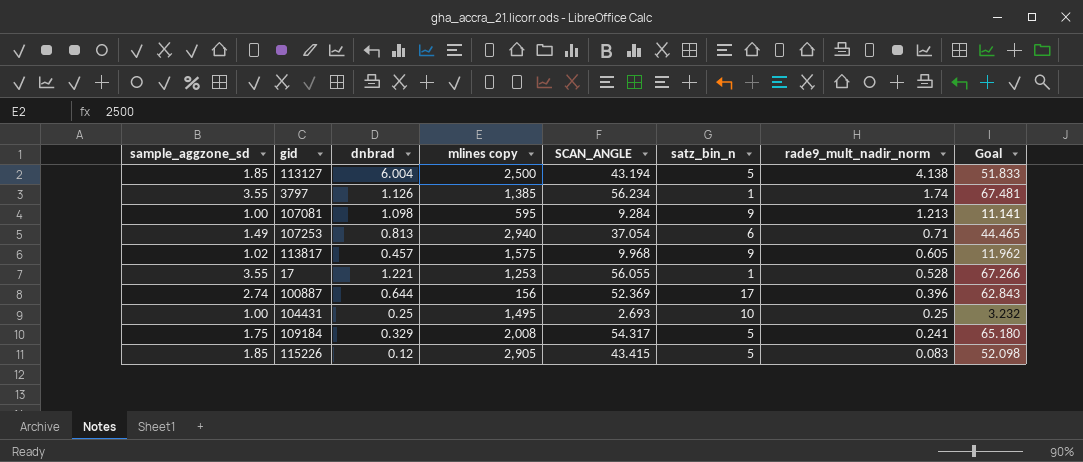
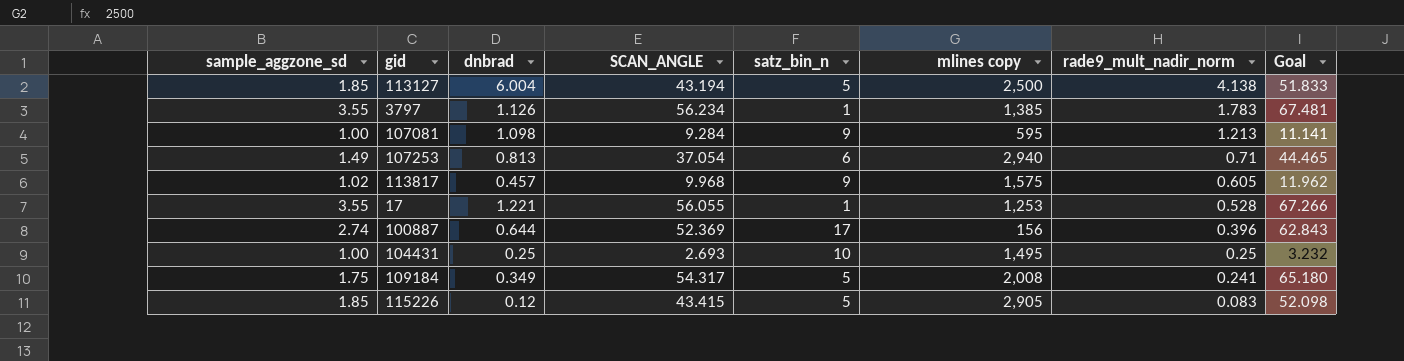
column mlines copy | position: 4 -> 6
3797 | rade9_mult_nadir_norm: 1.74 -> 1.783
109184 | dnbrad: 0.329 -> 0.349

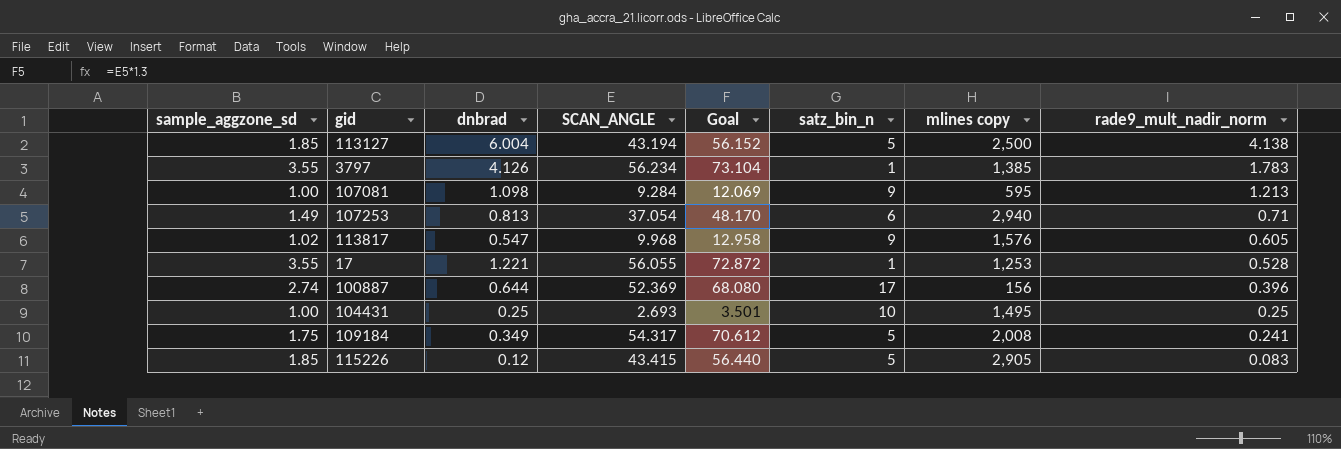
column Goal | formula: [SCAN_ANGLE] * 1.2 -> [SCAN_ANGLE] * 1.3
column Goal | position: 8 -> 5
3797 | dnbrad: 1.126 -> 4.126
113817 | dnbrad: 0.457 -> 0.547
113817 | mlines copy: 1,575 -> 1,576

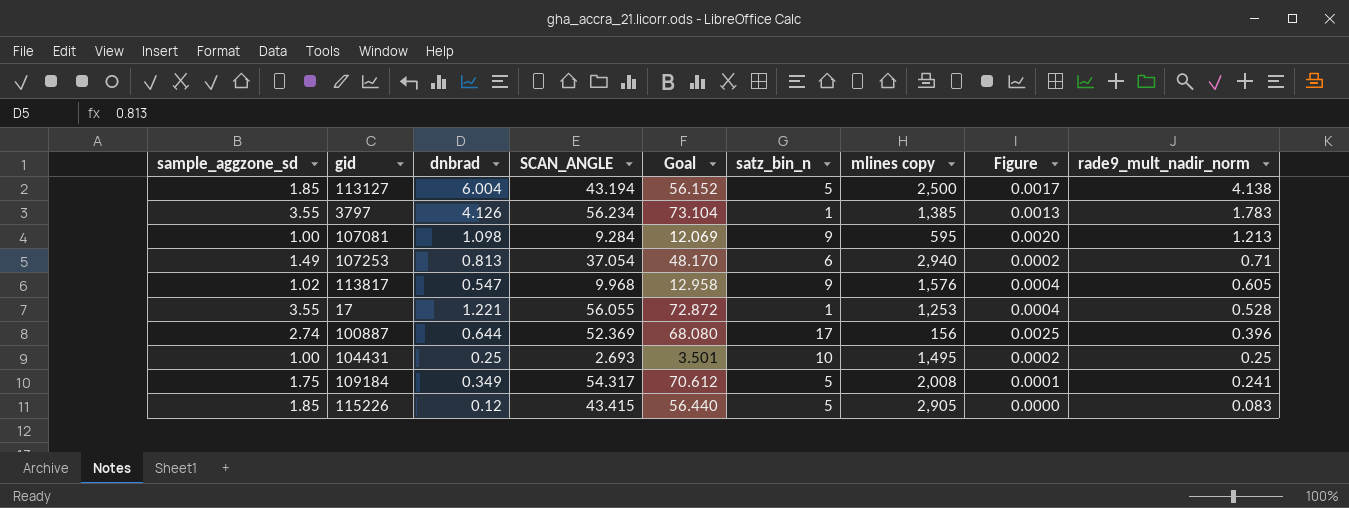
column Figure | formula: none -> [rade9_mult_nadir_norm] / [mlines copy]

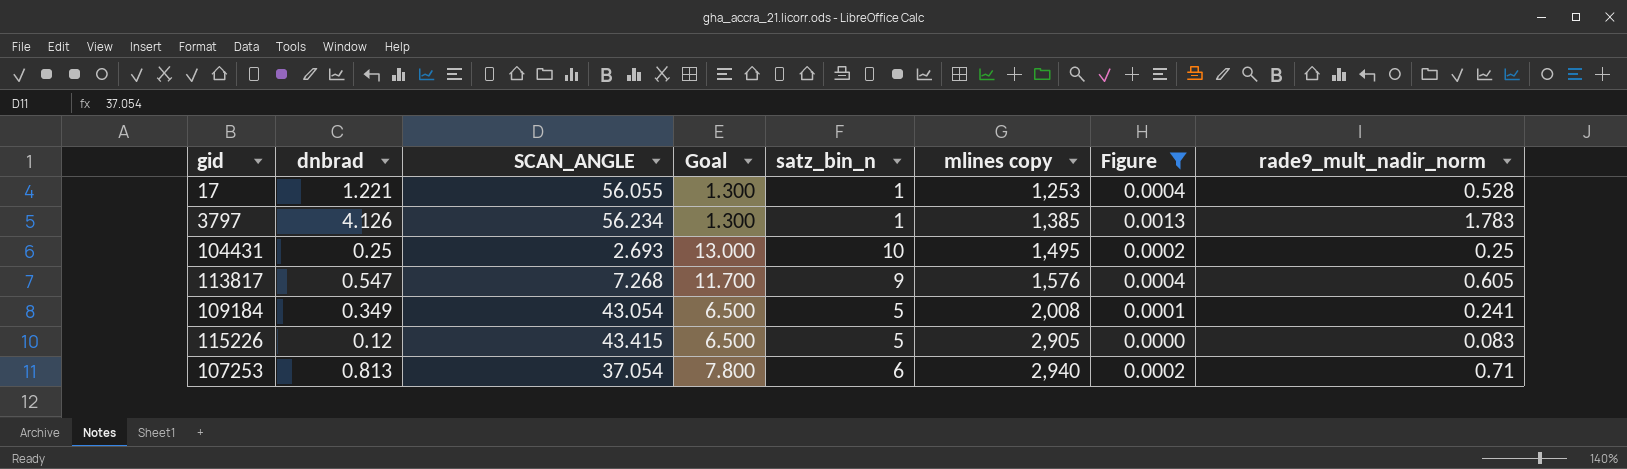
filter: none -> Figure <= 0.0013
row order: rade9_mult_nadir_norm descending -> mlines copy ascending
column sample_aggzone_sd | position: 1 -> none
column Goal | formula: [SCAN_ANGLE] * 1.3 -> [satz_bin_n] * 1.3
113817 | SCAN_ANGLE: 9.968 -> 7.268
109184 | SCAN_ANGLE: 54.317 -> 43.054

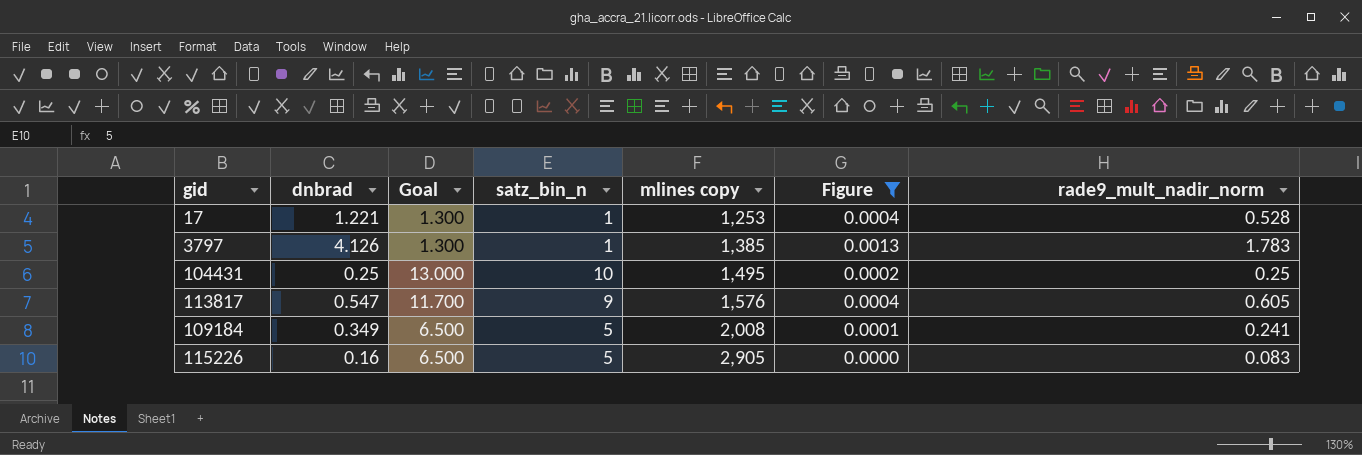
column SCAN_ANGLE | position: 3 -> none
row 107253: 0.813 | 37.054 | 7.800 | 6 | 2,940 | 0.0002 | 0.71 -> none
115226 | dnbrad: 0.12 -> 0.16

